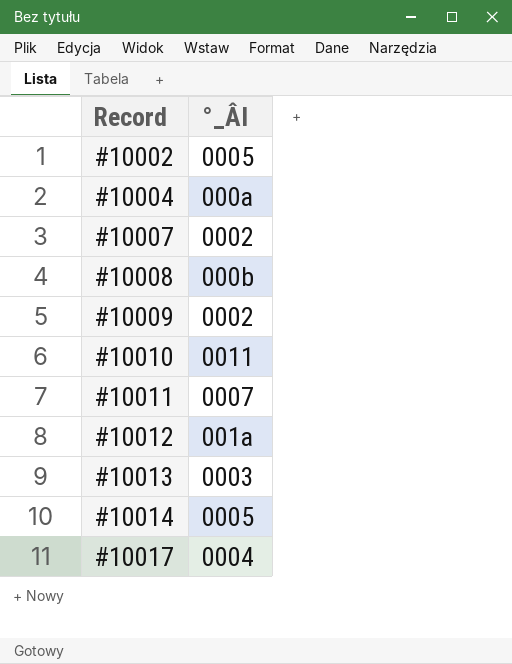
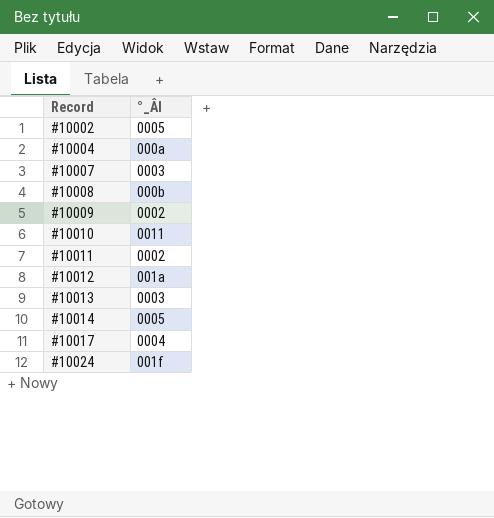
#10007 | °_ÂI: 0002 -> 0003
#10011 | °_ÂI: 0007 -> 0002
row #10024: none -> 001f

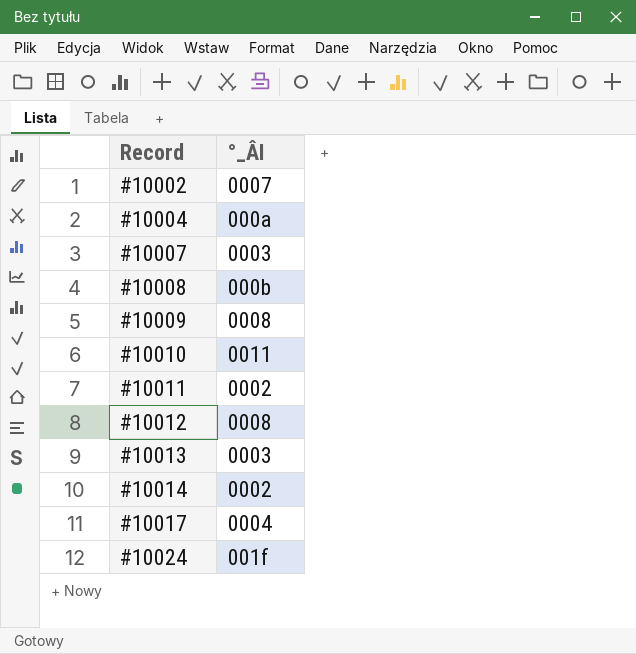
#10002 | °_ÂI: 0005 -> 0007
#10009 | °_ÂI: 0002 -> 0008
#10012 | °_ÂI: 001a -> 0008
#10014 | °_ÂI: 0005 -> 0002

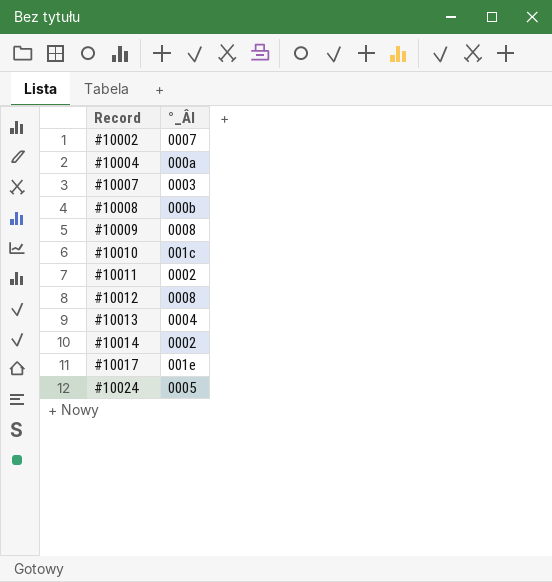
#10010 | °_ÂI: 0011 -> 001c
#10013 | °_ÂI: 0003 -> 0004
#10017 | °_ÂI: 0004 -> 001e
#10024 | °_ÂI: 001f -> 0005

